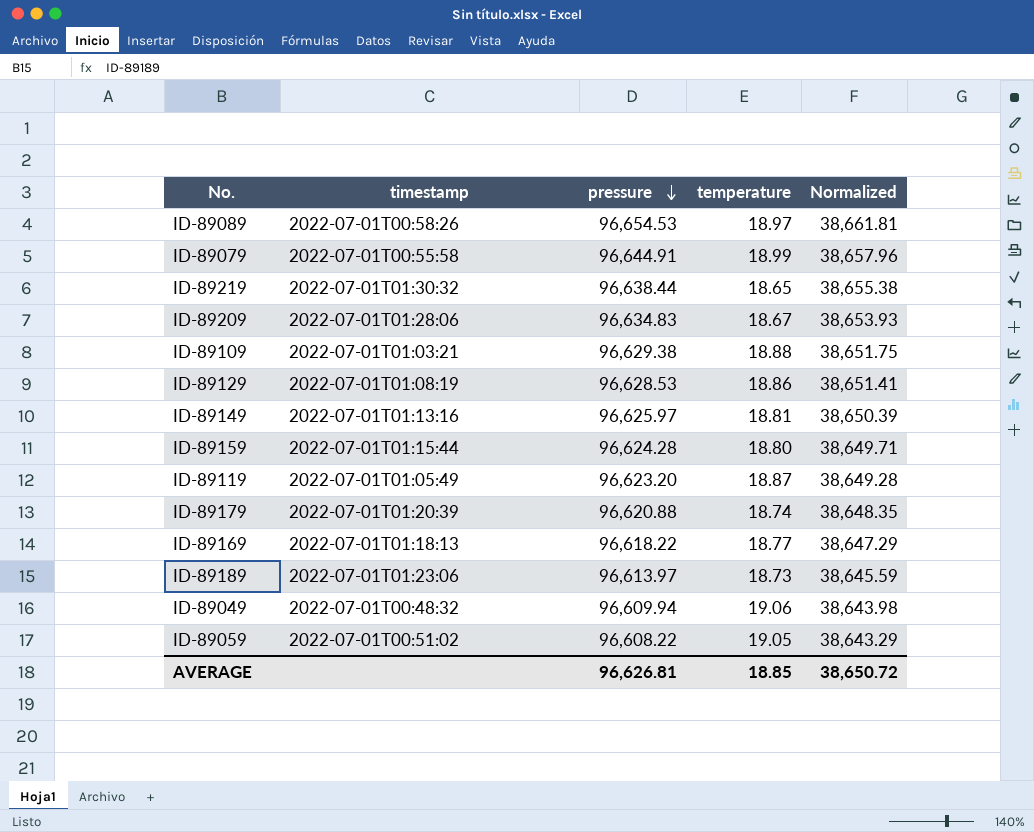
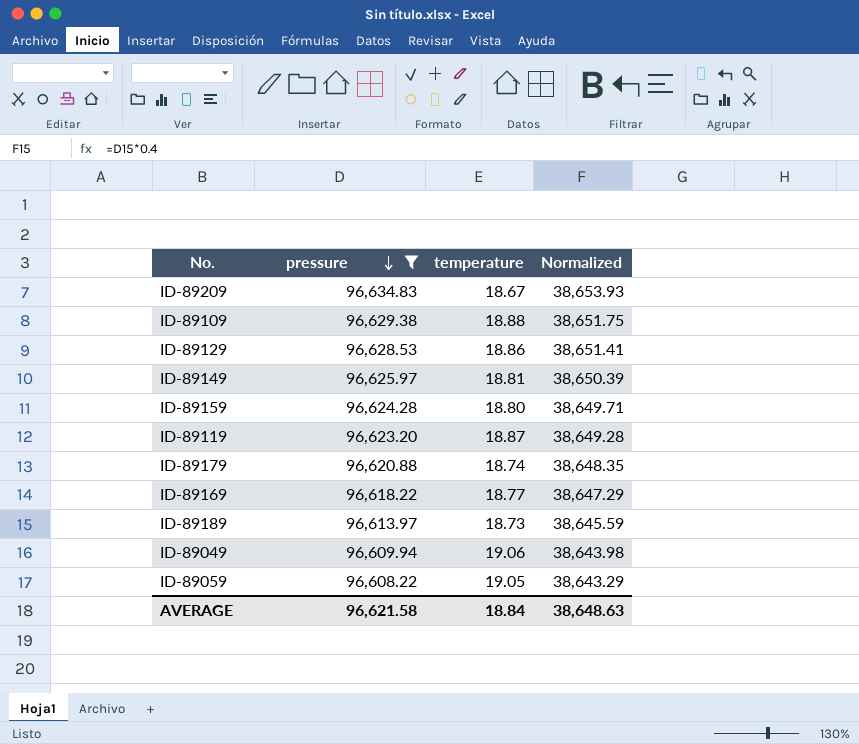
filter: none -> pressure <= 96,634.83
column timestamp | position: 2 -> none
AVERAGE | pressure: 96,626.81 -> 96,621.58
AVERAGE | temperature: 18.85 -> 18.84
AVERAGE | Normalized: 38,650.72 -> 38,648.63

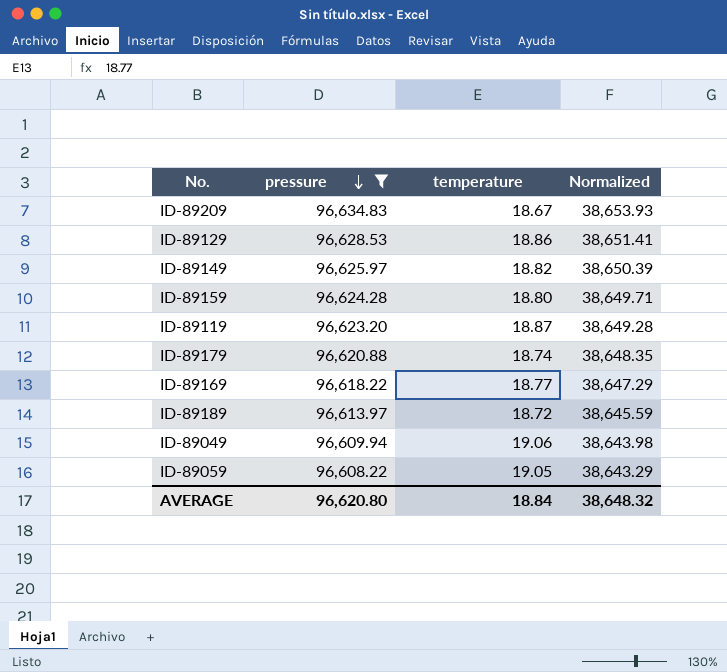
row ID-89109: 96,629.38 | 18.88 | 38,651.75 -> none
ID-89149 | temperature: 18.81 -> 18.82
ID-89189 | temperature: 18.73 -> 18.72
AVERAGE | pressure: 96,621.58 -> 96,620.80
AVERAGE | Normalized: 38,648.63 -> 38,648.32

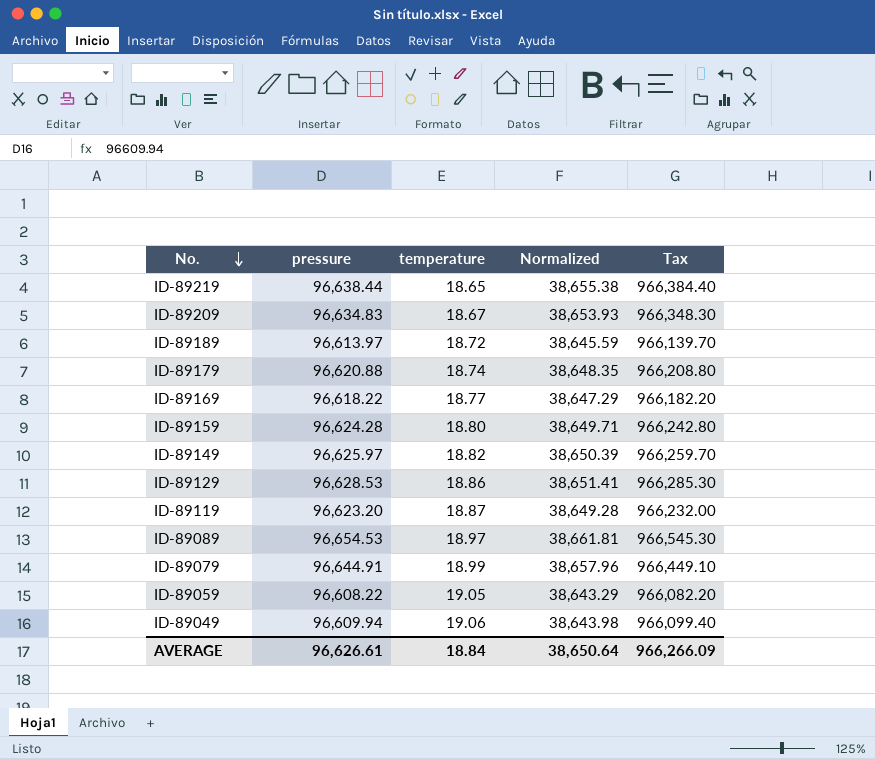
filter: pressure <= 96,634.83 -> none
row order: pressure descending -> No. descending
column Tax | formula: none -> [pressure] * 10
AVERAGE | pressure: 96,620.80 -> 96,626.61
AVERAGE | Normalized: 38,648.32 -> 38,650.64

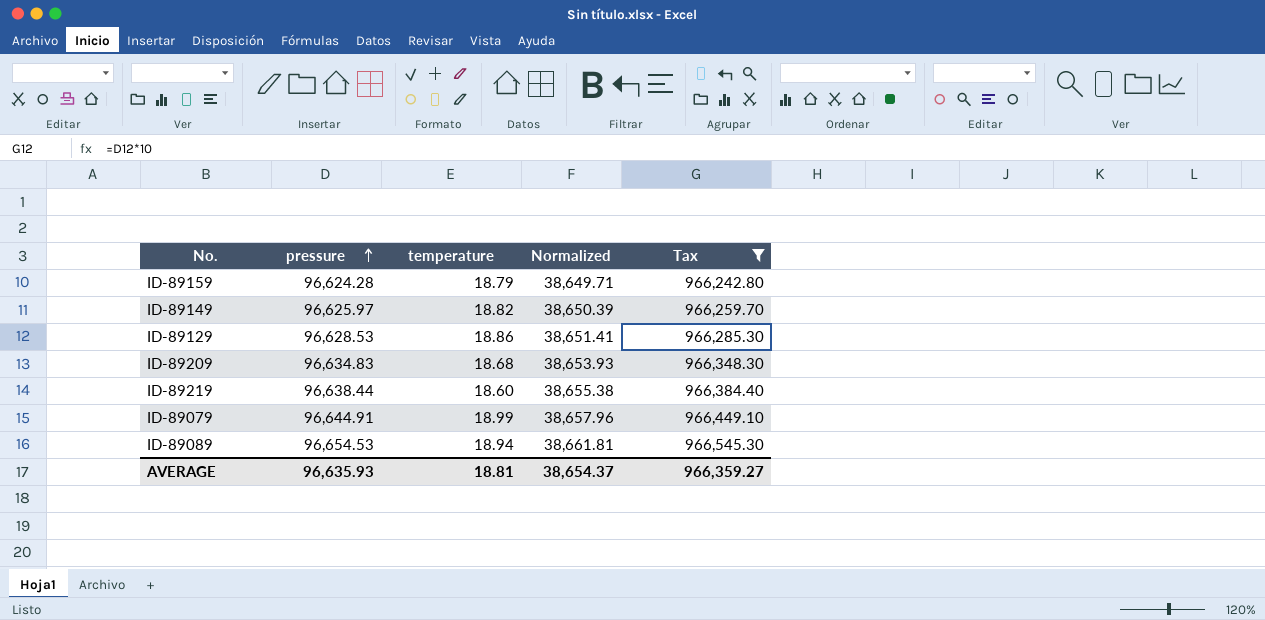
filter: none -> Tax >= 966,242.80
row order: No. descending -> pressure ascending
ID-89159 | temperature: 18.80 -> 18.79
ID-89209 | temperature: 18.67 -> 18.68
ID-89219 | temperature: 18.65 -> 18.60
ID-89089 | temperature: 18.97 -> 18.94
AVERAGE | pressure: 96,626.61 -> 96,635.93
AVERAGE | temperature: 18.84 -> 18.81
AVERAGE | Normalized: 38,650.64 -> 38,654.37
AVERAGE | Tax: 966,266.09 -> 966,359.27

